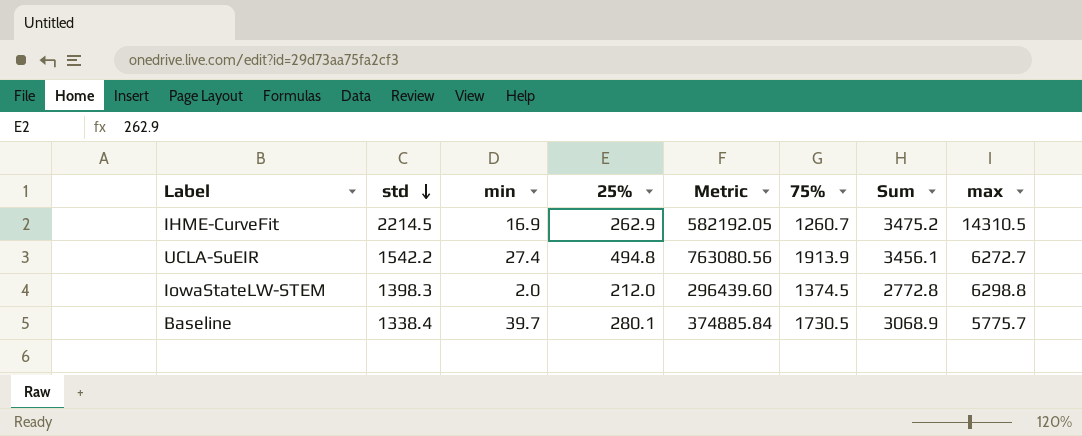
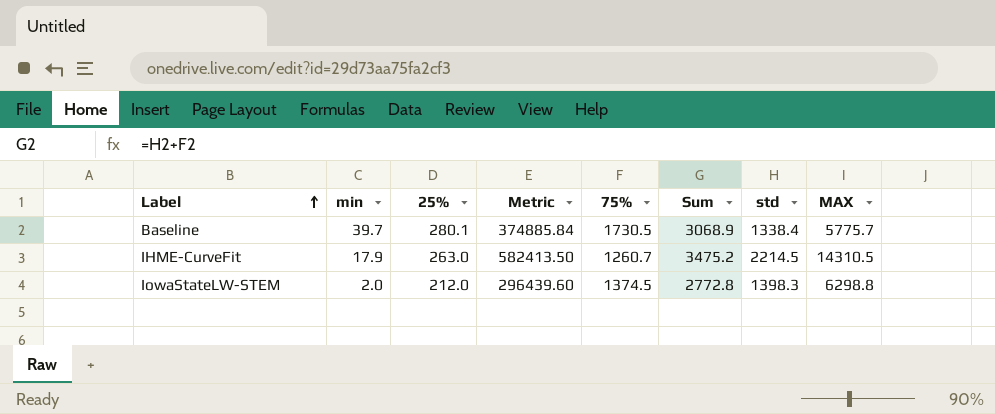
row order: std descending -> Label ascending
column std | position: 2 -> 7
column name: max -> MAX
row UCLA-SuEIR: 1542.2 | 27.4 | 494.8 | 763080.56 | 1913.9 | 3456.1 | 6272.7 -> none
IHME-CurveFit | min: 16.9 -> 17.9
IHME-CurveFit | 25%: 262.9 -> 263.0
IHME-CurveFit | Metric: 582192.05 -> 582413.50

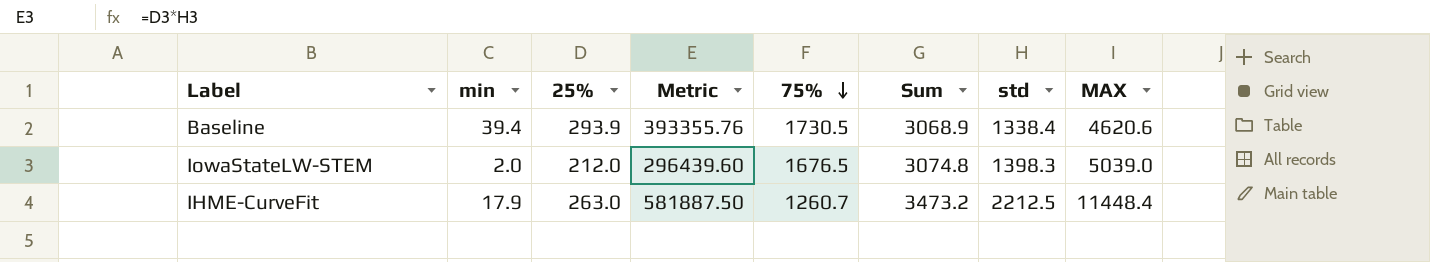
row order: Label ascending -> 75% descending
Baseline | min: 39.7 -> 39.4
Baseline | 25%: 280.1 -> 293.9
Baseline | Metric: 374885.84 -> 393355.76
Baseline | MAX: 5775.7 -> 4620.6
IowaStateLW-STEM | 75%: 1374.5 -> 1676.5
IowaStateLW-STEM | Sum: 2772.8 -> 3074.8
IowaStateLW-STEM | MAX: 6298.8 -> 5039.0
IHME-CurveFit | Metric: 582413.50 -> 581887.50
IHME-CurveFit | Sum: 3475.2 -> 3473.2
IHME-CurveFit | std: 2214.5 -> 2212.5
IHME-CurveFit | MAX: 14310.5 -> 11448.4

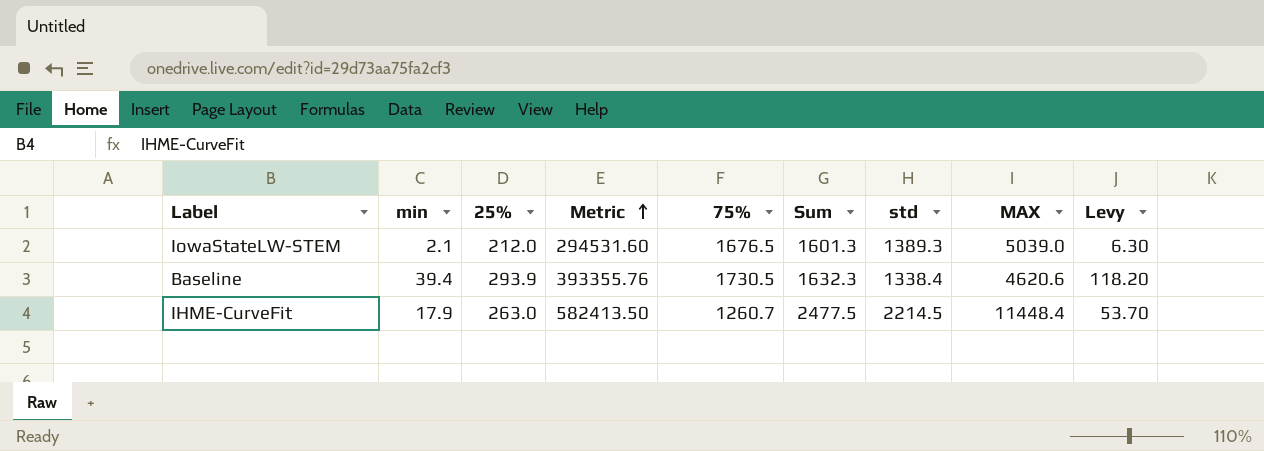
row order: 75% descending -> Metric ascending
column Sum | formula: [75%] + [std] -> [25%] + [std]
column Levy | formula: none -> [min] * 3
IowaStateLW-STEM | min: 2.0 -> 2.1
IowaStateLW-STEM | Metric: 296439.60 -> 294531.60
IowaStateLW-STEM | std: 1398.3 -> 1389.3
IHME-CurveFit | Metric: 581887.50 -> 582413.50
IHME-CurveFit | std: 2212.5 -> 2214.5

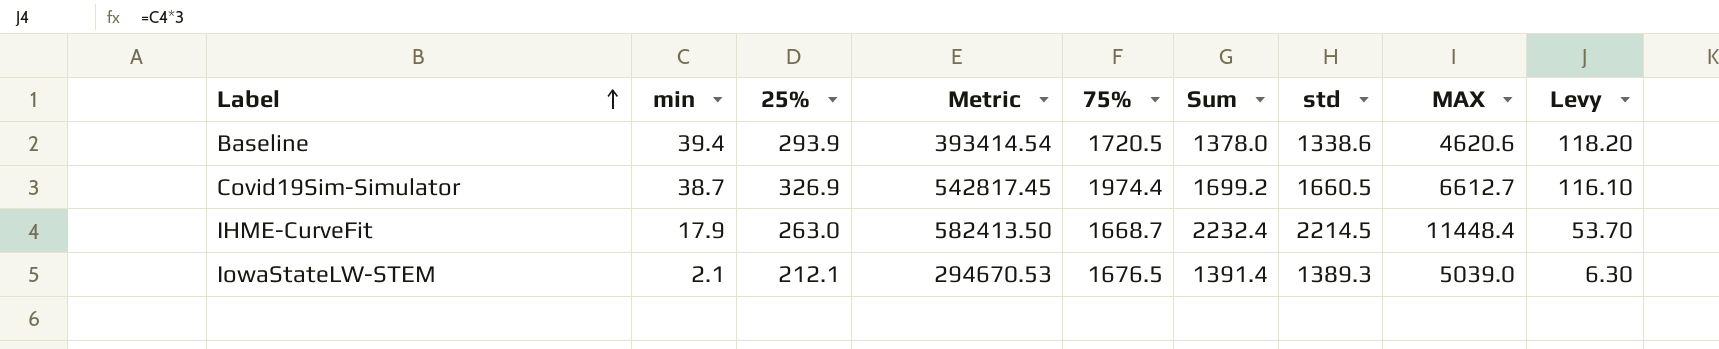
row order: Metric ascending -> Label ascending
column Sum | formula: [25%] + [std] -> [min] + [std]
Baseline | Metric: 393355.76 -> 393414.54
Baseline | 75%: 1730.5 -> 1720.5
Baseline | std: 1338.4 -> 1338.6
row Covid19Sim-Simulator: none -> 38.7 | 326.9 | 542817.45 | 1974.4 | 1699.2 | 1660.5 | 6612.7 | 116.10
IHME-CurveFit | 75%: 1260.7 -> 1668.7
IowaStateLW-STEM | 25%: 212.0 -> 212.1
IowaStateLW-STEM | Metric: 294531.60 -> 294670.53

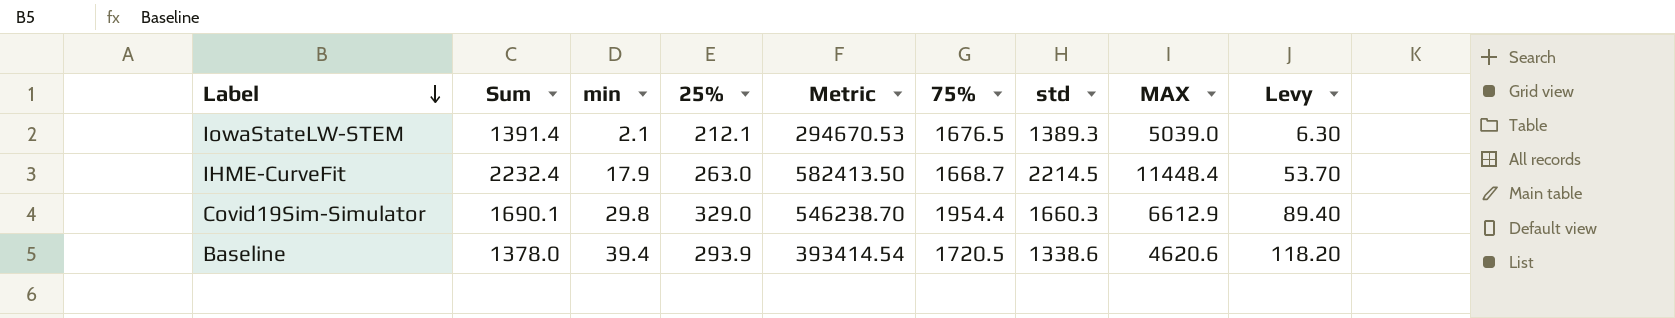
row order: Label ascending -> Label descending
column Sum | position: 6 -> 2
Covid19Sim-Simulator | Sum: 1699.2 -> 1690.1
Covid19Sim-Simulator | min: 38.7 -> 29.8
Covid19Sim-Simulator | 25%: 326.9 -> 329.0
Covid19Sim-Simulator | Metric: 542817.45 -> 546238.70
Covid19Sim-Simulator | 75%: 1974.4 -> 1954.4
Covid19Sim-Simulator | std: 1660.5 -> 1660.3
Covid19Sim-Simulator | MAX: 6612.7 -> 6612.9
Covid19Sim-Simulator | Levy: 116.10 -> 89.40

